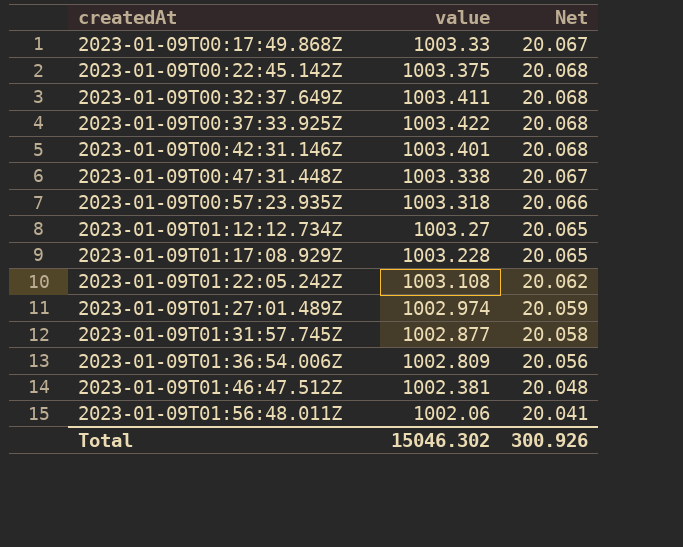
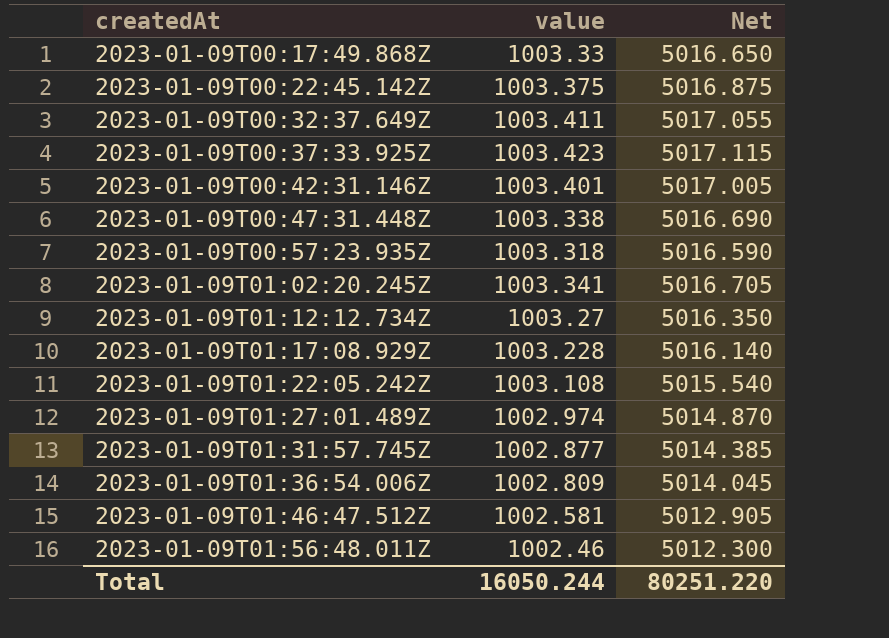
column Net | formula: [value] * 0.02 -> [value] * 5
2023-01-09T00:37:33.925Z | value: 1003.422 -> 1003.423
row 2023-01-09T01:02:20.245Z: none -> 1003.341 | 5016.705
2023-01-09T01:46:47.512Z | value: 1002.381 -> 1002.581
2023-01-09T01:56:48.011Z | value: 1002.06 -> 1002.46
Total | value: 15046.302 -> 16050.244
Total | Net: 300.926 -> 80251.220

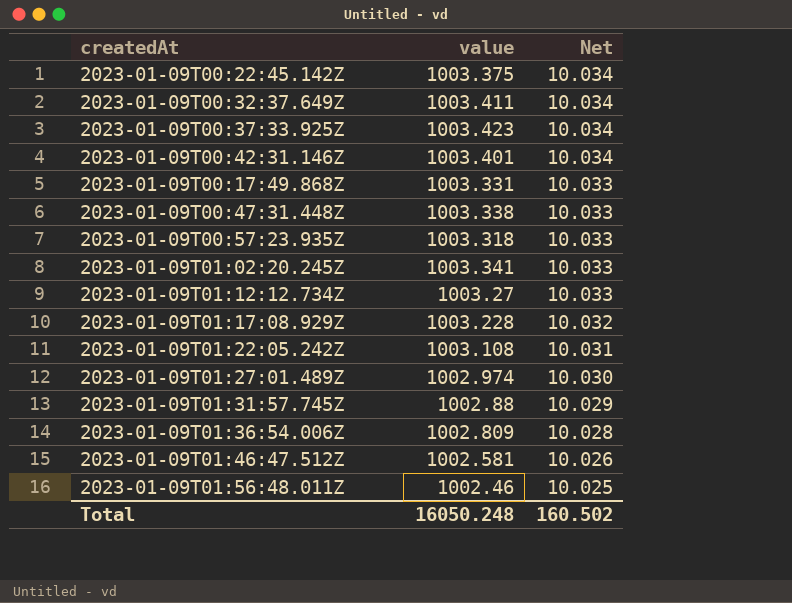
row order: createdAt ascending -> Net descending
column Net | formula: [value] * 5 -> [value] * 0.01
2023-01-09T00:17:49.868Z | value: 1003.33 -> 1003.331
2023-01-09T01:31:57.745Z | value: 1002.877 -> 1002.88
Total | value: 16050.244 -> 16050.248
Total | Net: 80251.220 -> 160.502

